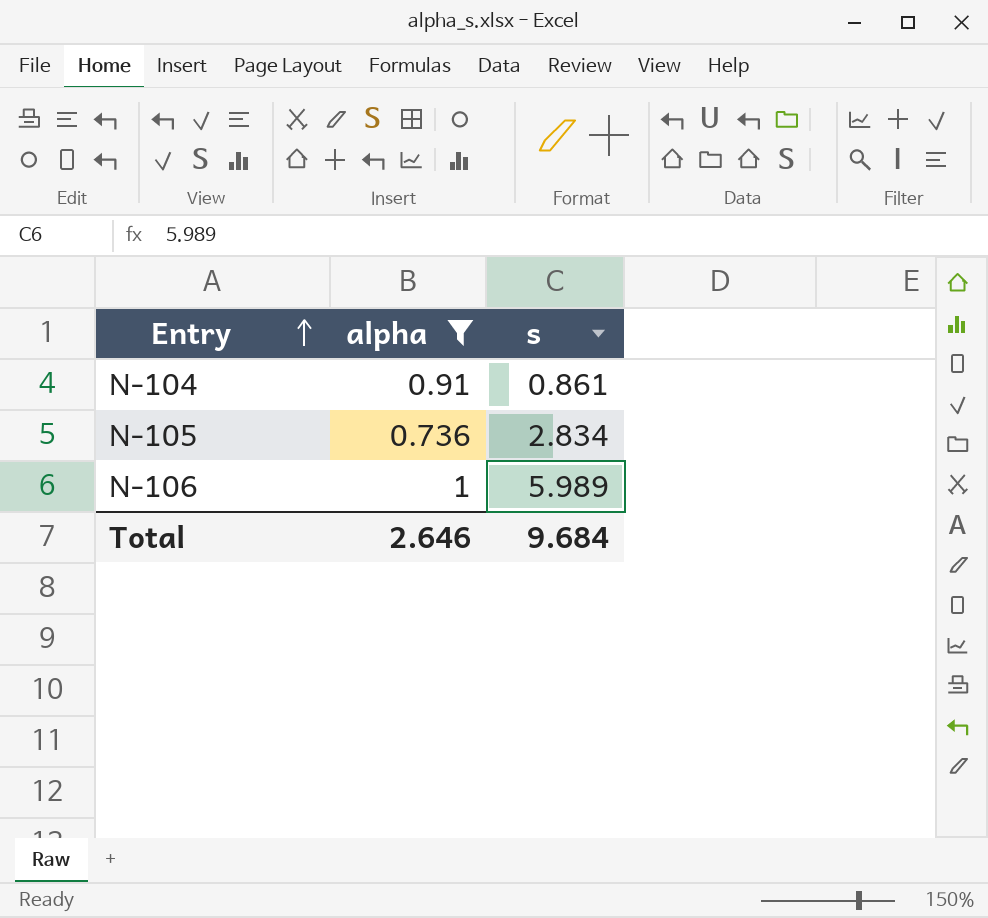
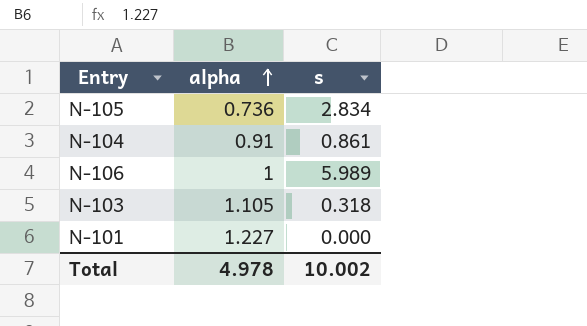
filter: alpha <= 1 -> none
row order: Entry ascending -> alpha ascending
Total | alpha: 2.646 -> 4.978
Total | s: 9.684 -> 10.002

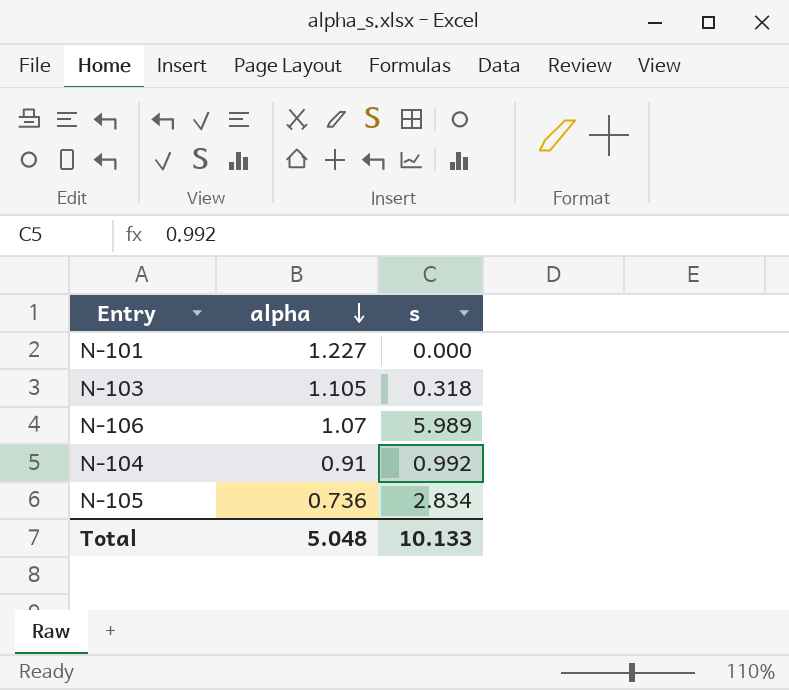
row order: alpha ascending -> alpha descending
N-106 | alpha: 1 -> 1.07
N-104 | s: 0.861 -> 0.992
Total | alpha: 4.978 -> 5.048
Total | s: 10.002 -> 10.133

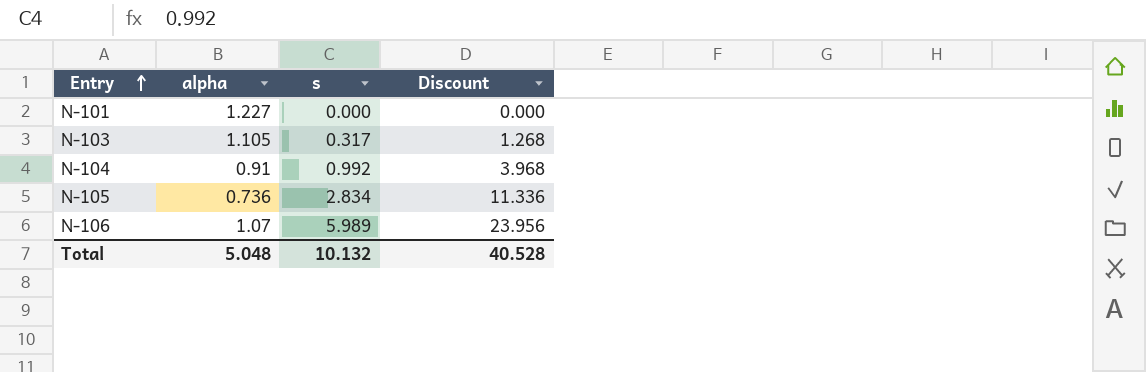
row order: alpha descending -> Entry ascending
column Discount | formula: none -> [s] * 4
N-103 | s: 0.318 -> 0.317
Total | s: 10.133 -> 10.132

